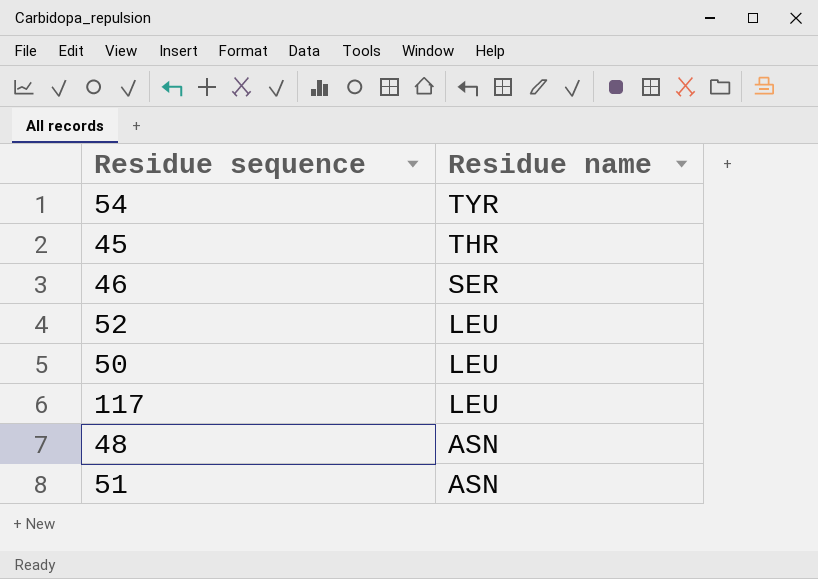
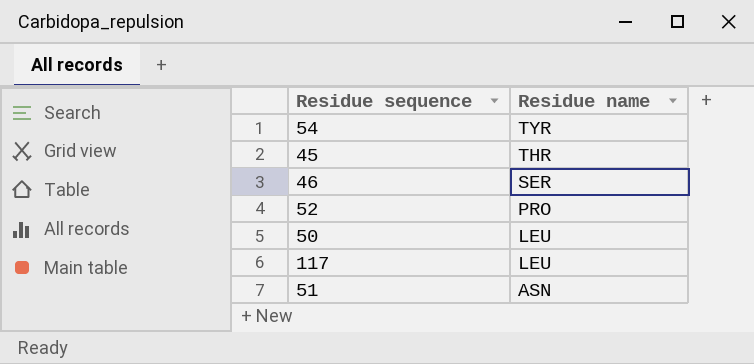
row 48: ASN -> none
52 | Residue name: LEU -> PRO

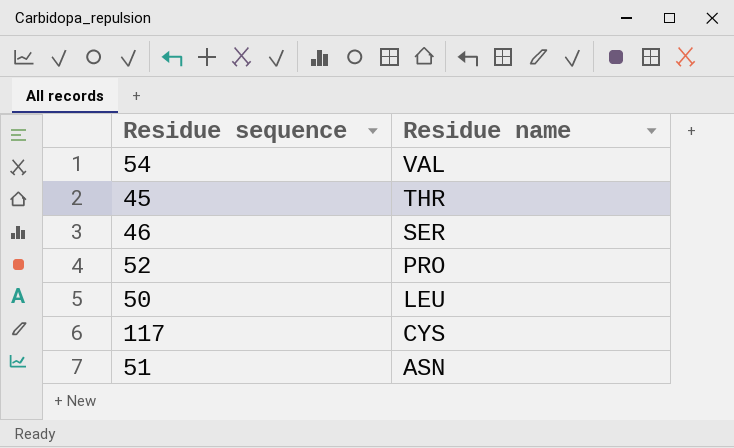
54 | Residue name: TYR -> VAL
117 | Residue name: LEU -> CYS

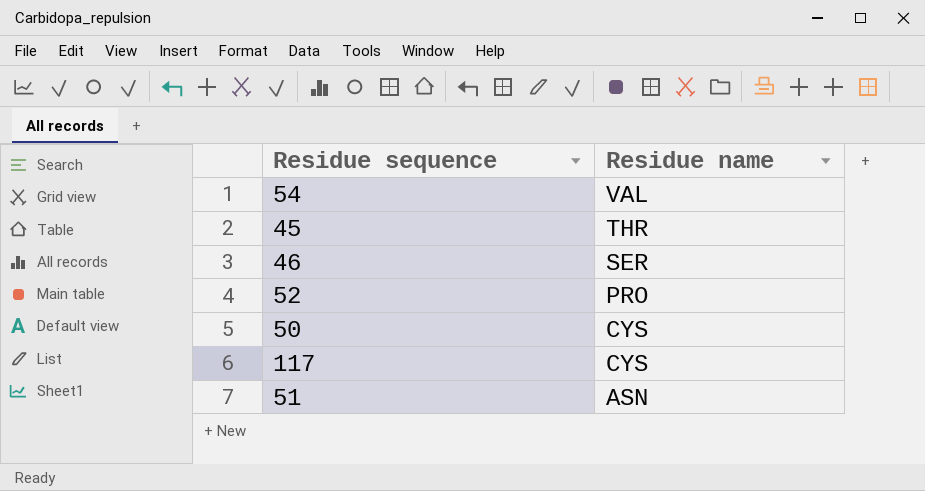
50 | Residue name: LEU -> CYS

